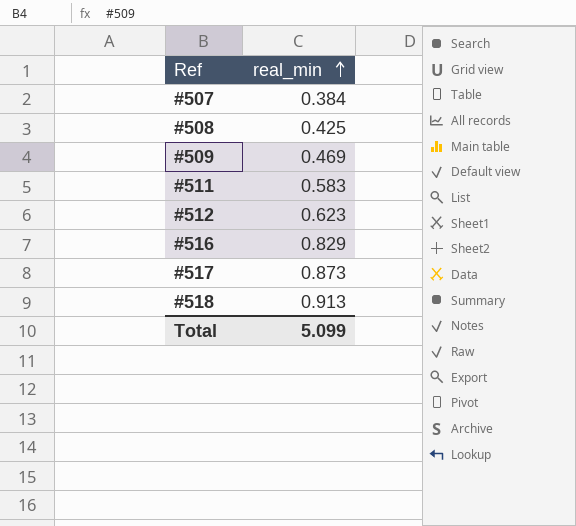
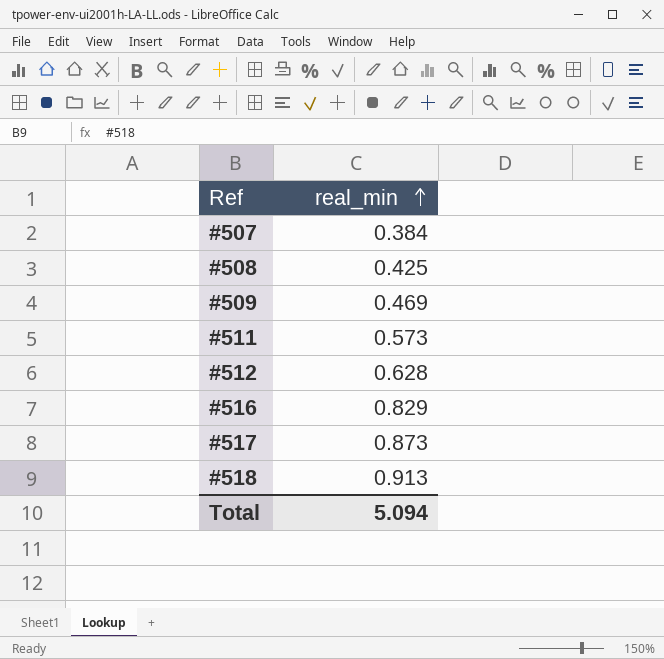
#511 | real_min: 0.583 -> 0.573
#512 | real_min: 0.623 -> 0.628
Total | real_min: 5.099 -> 5.094

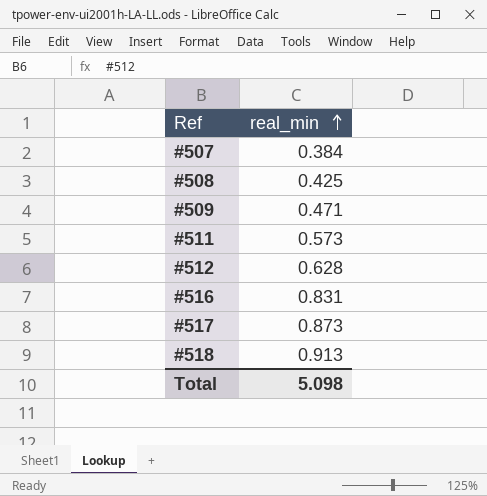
#509 | real_min: 0.469 -> 0.471
#516 | real_min: 0.829 -> 0.831
Total | real_min: 5.094 -> 5.098

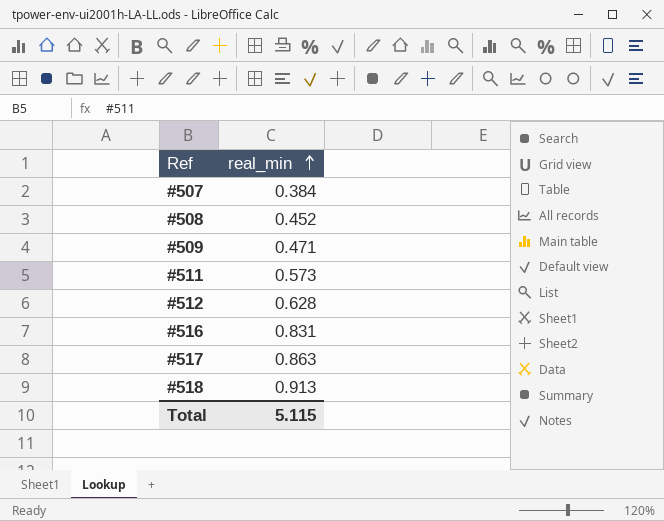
#508 | real_min: 0.425 -> 0.452
#517 | real_min: 0.873 -> 0.863
Total | real_min: 5.098 -> 5.115

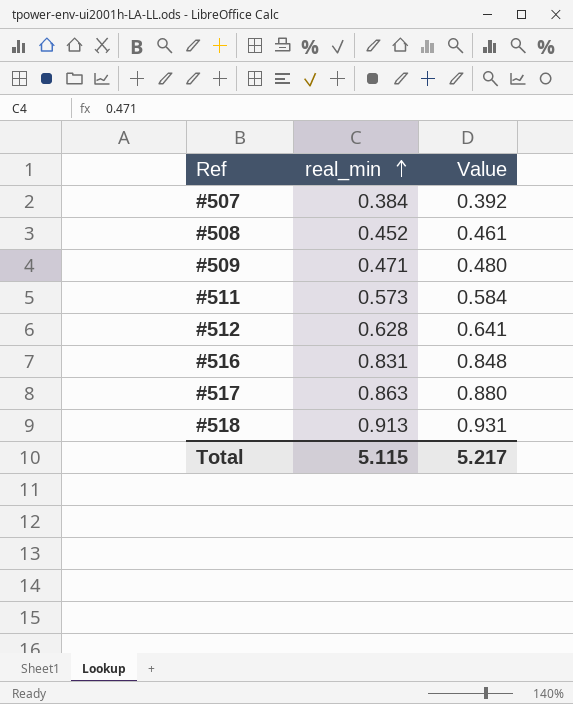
column Value | formula: none -> [real_min] * 1.02

